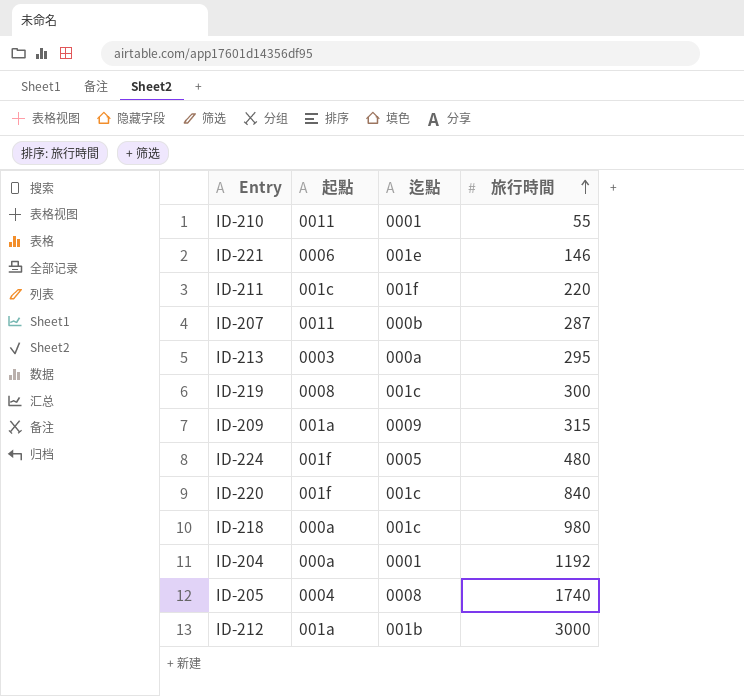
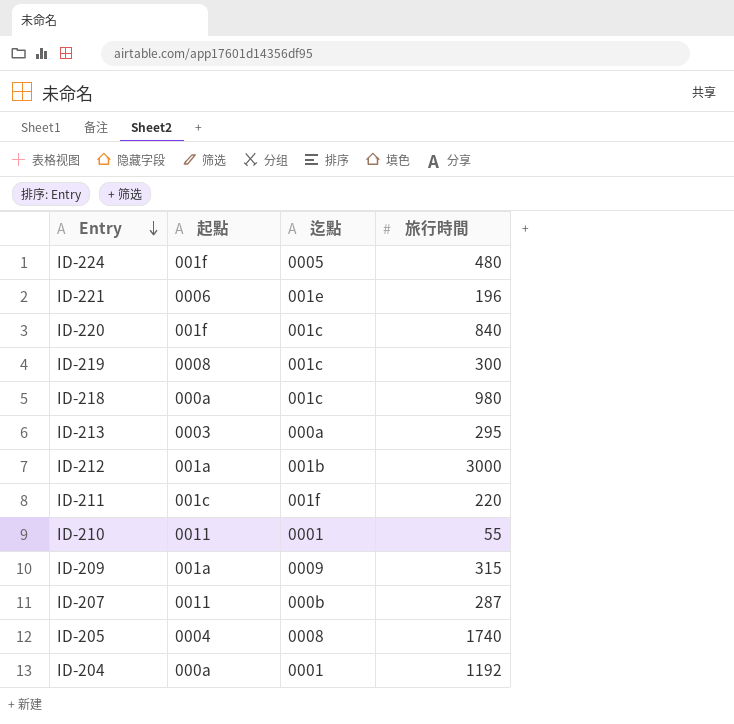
row order: 旅行時間 ascending -> Entry descending
ID-221 | 旅行時間: 146 -> 196

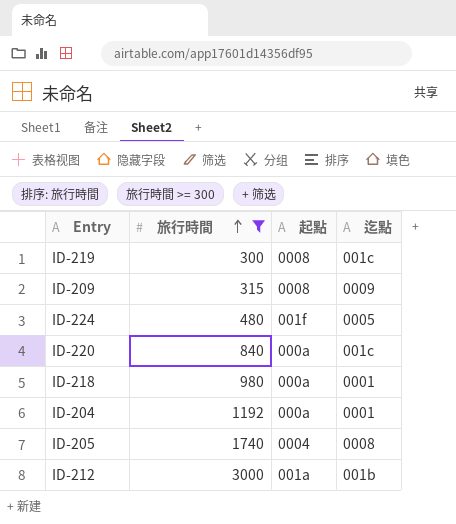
filter: none -> 旅行時間 >= 300
row order: Entry descending -> 旅行時間 ascending
column 旅行時間 | position: 4 -> 2
ID-209 | 起點: 001a -> 0008
ID-220 | 起點: 001f -> 000a
ID-218 | 迄點: 001c -> 0001

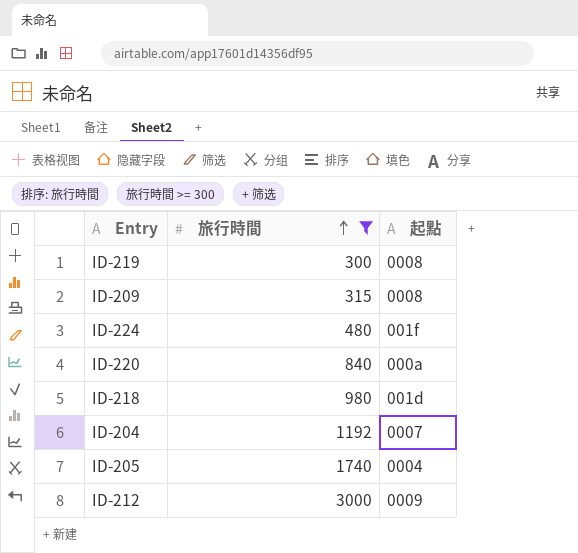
column 迄點 | position: 4 -> none
ID-218 | 起點: 000a -> 001d
ID-204 | 起點: 000a -> 0007
ID-212 | 起點: 001a -> 0009

